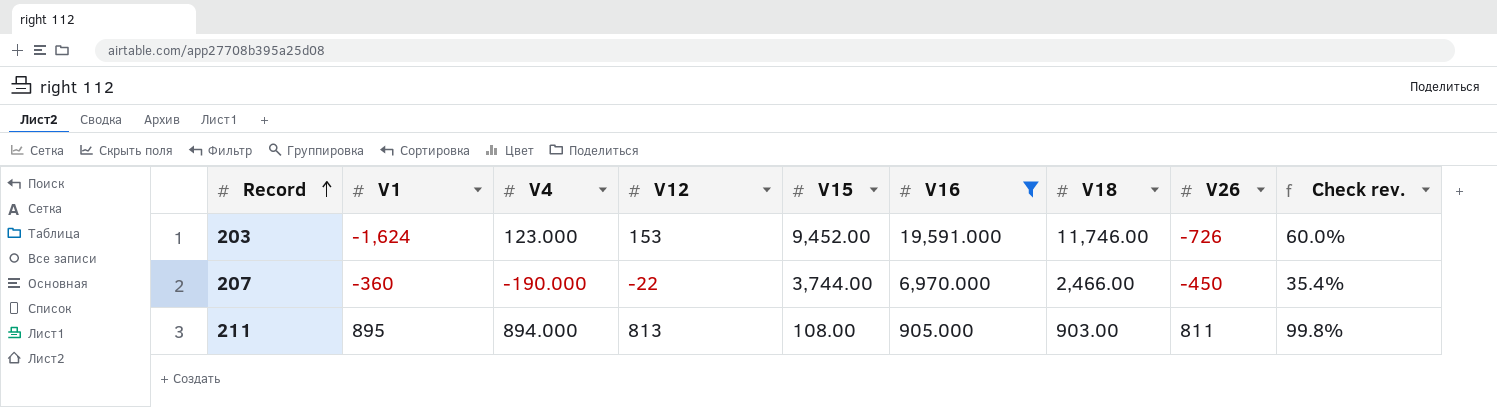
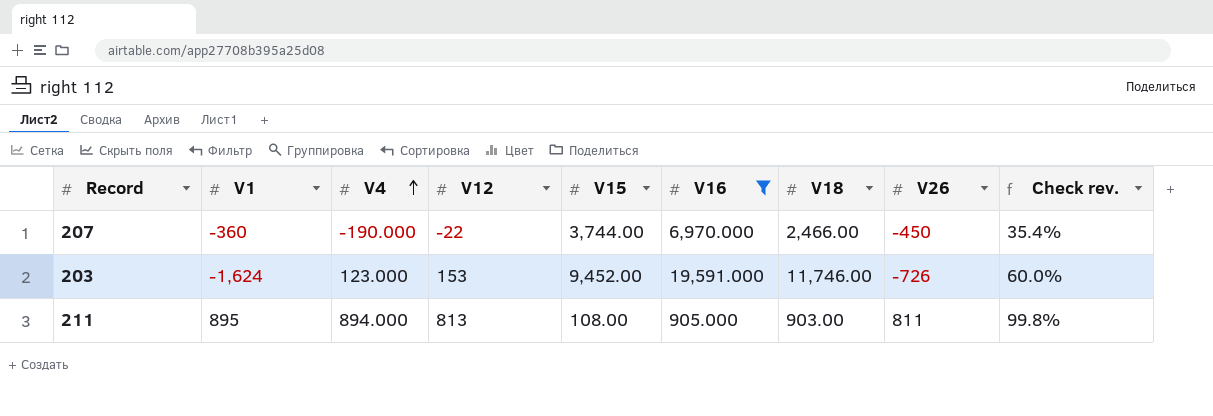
row order: Record ascending -> V4 ascending

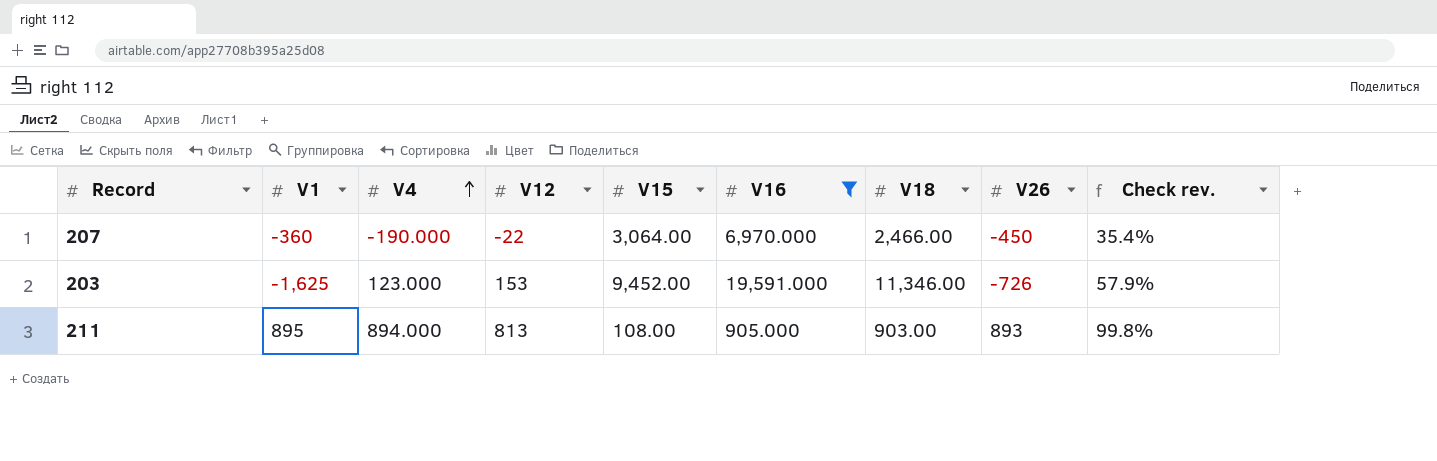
207 | V15: 3,744.00 -> 3,064.00
203 | V1: -1,624 -> -1,625
203 | V18: 11,746.00 -> 11,346.00
203 | Check rev.: 60.0% -> 57.9%
211 | V26: 811 -> 893

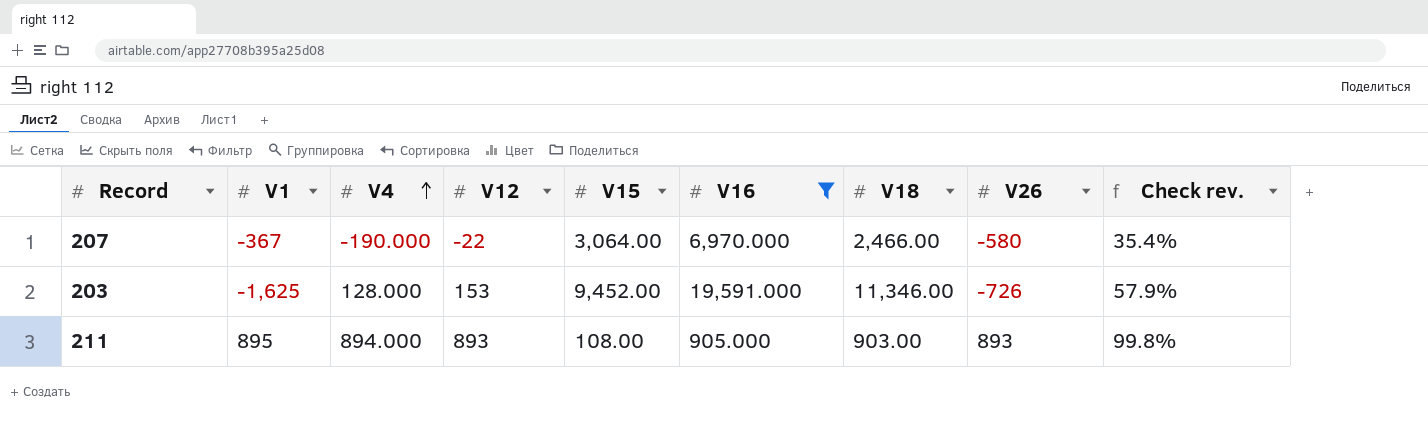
207 | V1: -360 -> -367
207 | V26: -450 -> -580
203 | V4: 123.000 -> 128.000
211 | V12: 813 -> 893

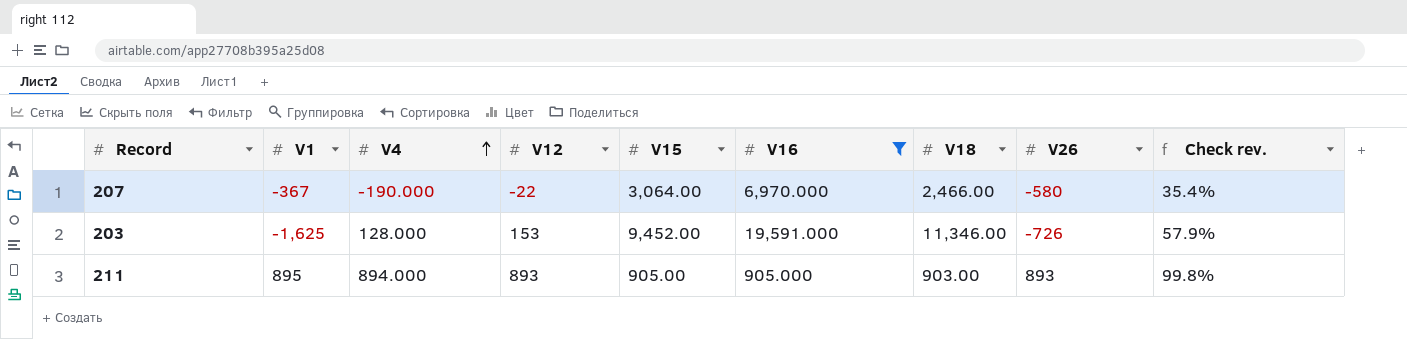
211 | V15: 108.00 -> 905.00

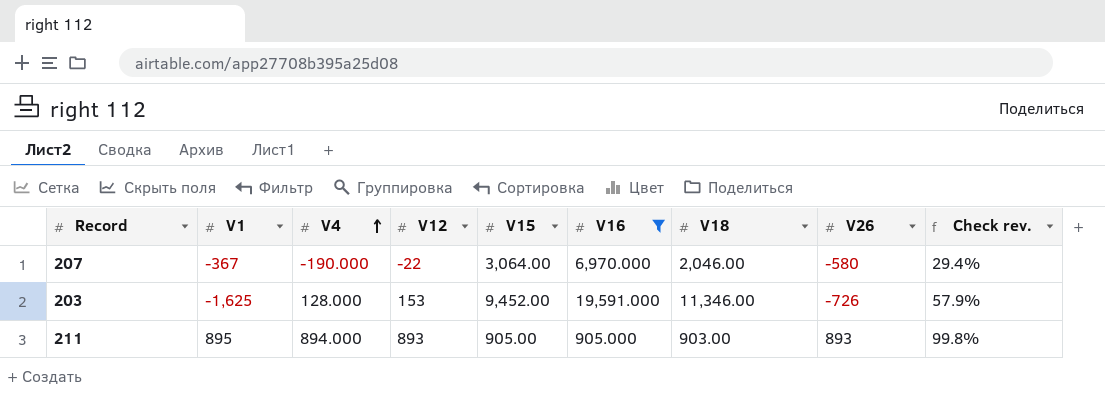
207 | V18: 2,466.00 -> 2,046.00
207 | Check rev.: 35.4% -> 29.4%

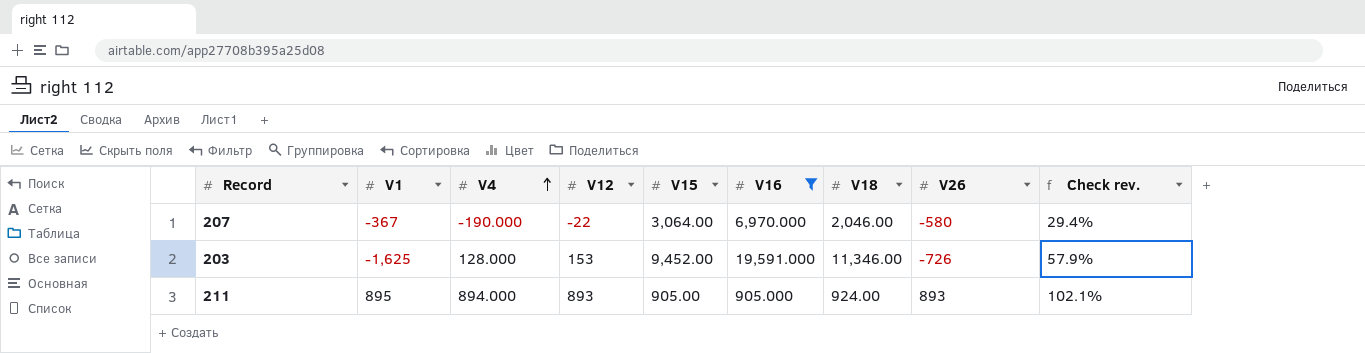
211 | V18: 903.00 -> 924.00
211 | Check rev.: 99.8% -> 102.1%

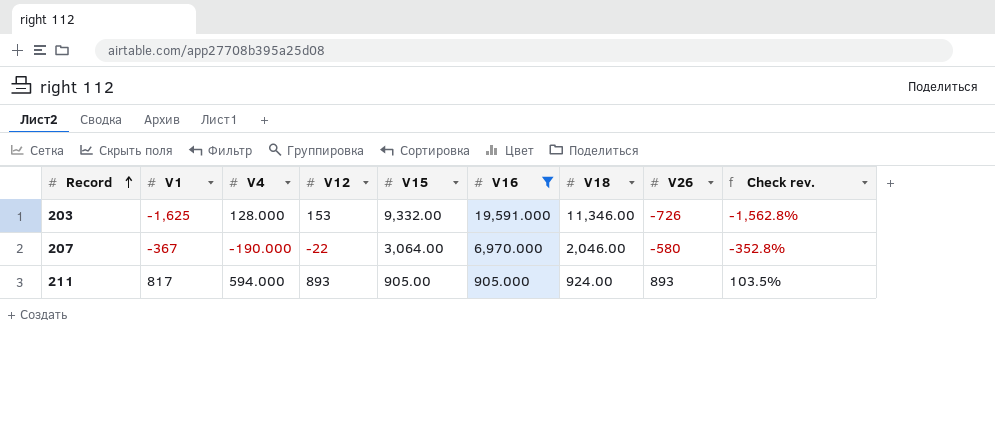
row order: V4 ascending -> Record ascending
column Check rev. | formula: [V18] / [V16] -> [V18] / [V26]
203 | V15: 9,452.00 -> 9,332.00
211 | V1: 895 -> 817
211 | V4: 894.000 -> 594.000

